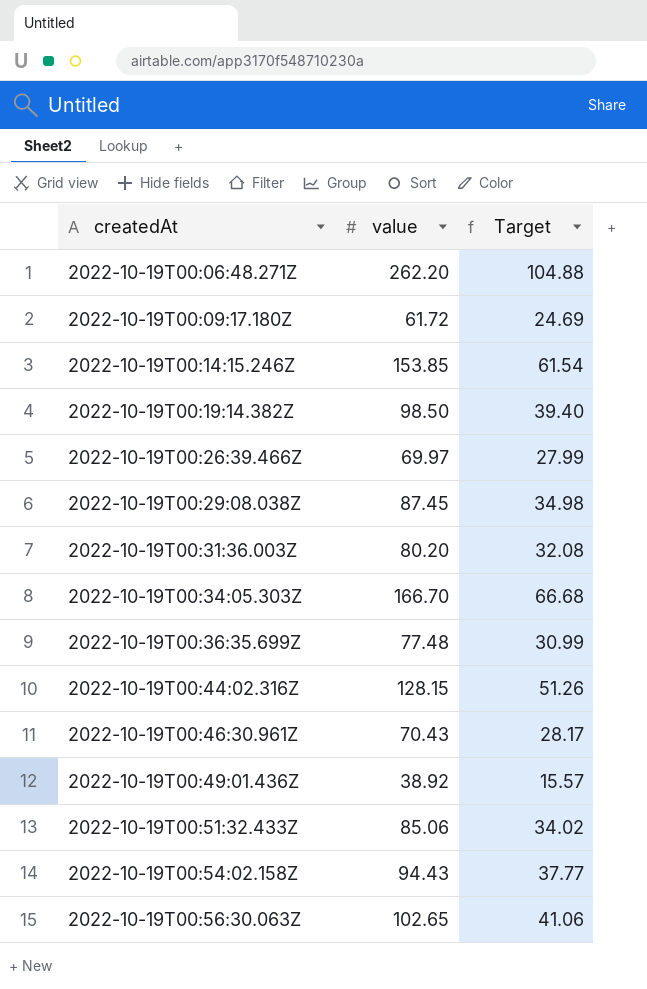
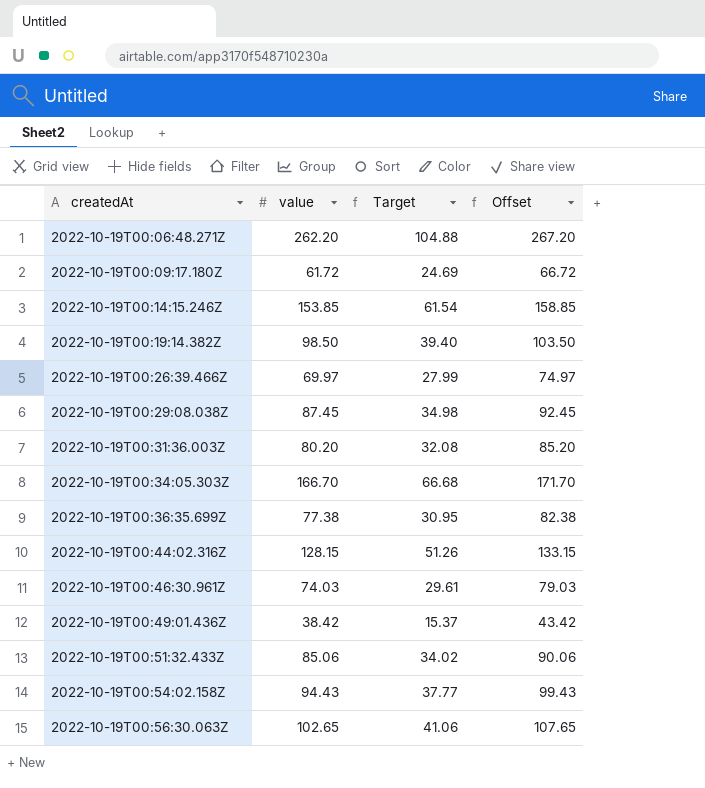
column Offset | formula: none -> [value] + 5
2022-10-19T00:36:35.699Z | value: 77.48 -> 77.38
2022-10-19T00:36:35.699Z | Target: 30.99 -> 30.95
2022-10-19T00:46:30.961Z | value: 70.43 -> 74.03
2022-10-19T00:46:30.961Z | Target: 28.17 -> 29.61
2022-10-19T00:49:01.436Z | value: 38.92 -> 38.42
2022-10-19T00:49:01.436Z | Target: 15.57 -> 15.37

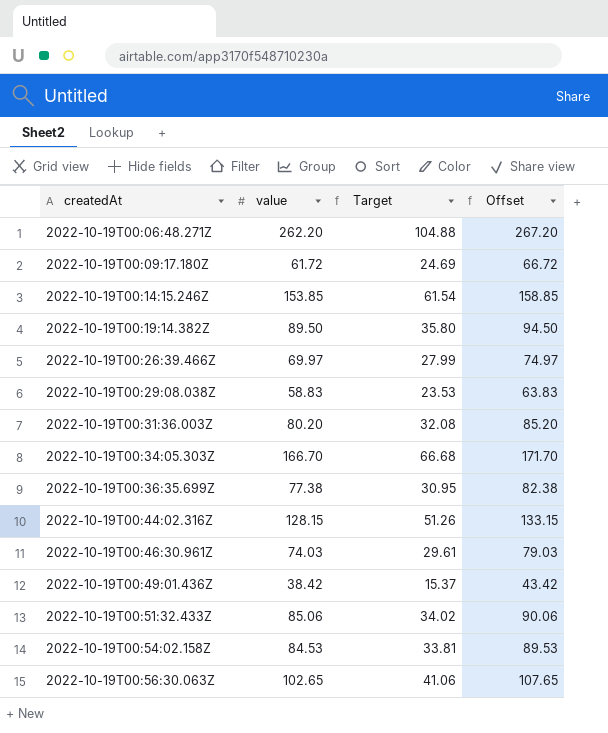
2022-10-19T00:19:14.382Z | value: 98.50 -> 89.50
2022-10-19T00:19:14.382Z | Target: 39.40 -> 35.80
2022-10-19T00:19:14.382Z | Offset: 103.50 -> 94.50
2022-10-19T00:29:08.038Z | value: 87.45 -> 58.83
2022-10-19T00:29:08.038Z | Target: 34.98 -> 23.53
2022-10-19T00:29:08.038Z | Offset: 92.45 -> 63.83
2022-10-19T00:54:02.158Z | value: 94.43 -> 84.53
2022-10-19T00:54:02.158Z | Target: 37.77 -> 33.81
2022-10-19T00:54:02.158Z | Offset: 99.43 -> 89.53

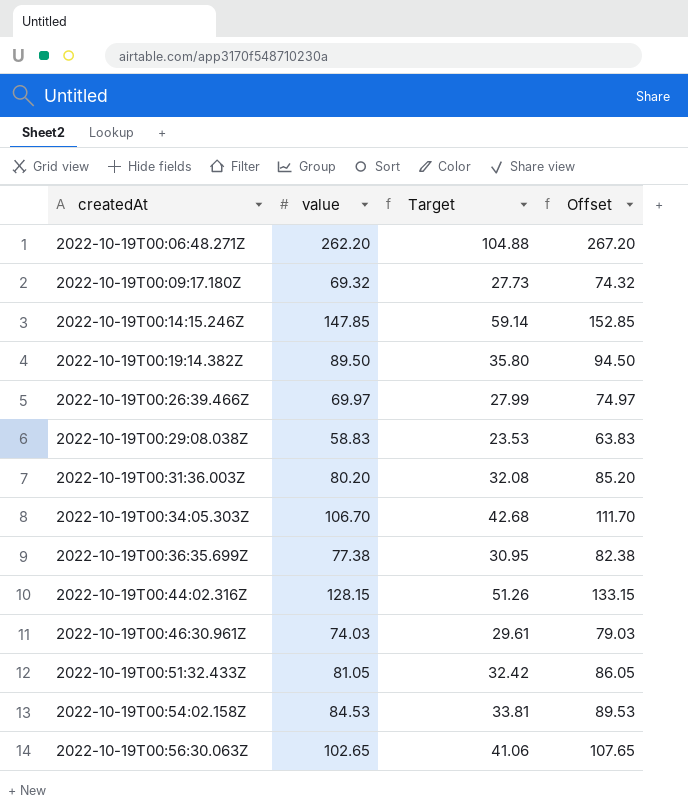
row 2022-10-19T00:49:01.436Z: 38.42 | 15.37 | 43.42 -> none
2022-10-19T00:09:17.180Z | value: 61.72 -> 69.32
2022-10-19T00:09:17.180Z | Target: 24.69 -> 27.73
2022-10-19T00:09:17.180Z | Offset: 66.72 -> 74.32
2022-10-19T00:14:15.246Z | value: 153.85 -> 147.85
2022-10-19T00:14:15.246Z | Target: 61.54 -> 59.14
2022-10-19T00:14:15.246Z | Offset: 158.85 -> 152.85
2022-10-19T00:34:05.303Z | value: 166.70 -> 106.70
2022-10-19T00:34:05.303Z | Target: 66.68 -> 42.68
2022-10-19T00:34:05.303Z | Offset: 171.70 -> 111.70
2022-10-19T00:51:32.433Z | value: 85.06 -> 81.05
2022-10-19T00:51:32.433Z | Target: 34.02 -> 32.42
2022-10-19T00:51:32.433Z | Offset: 90.06 -> 86.05

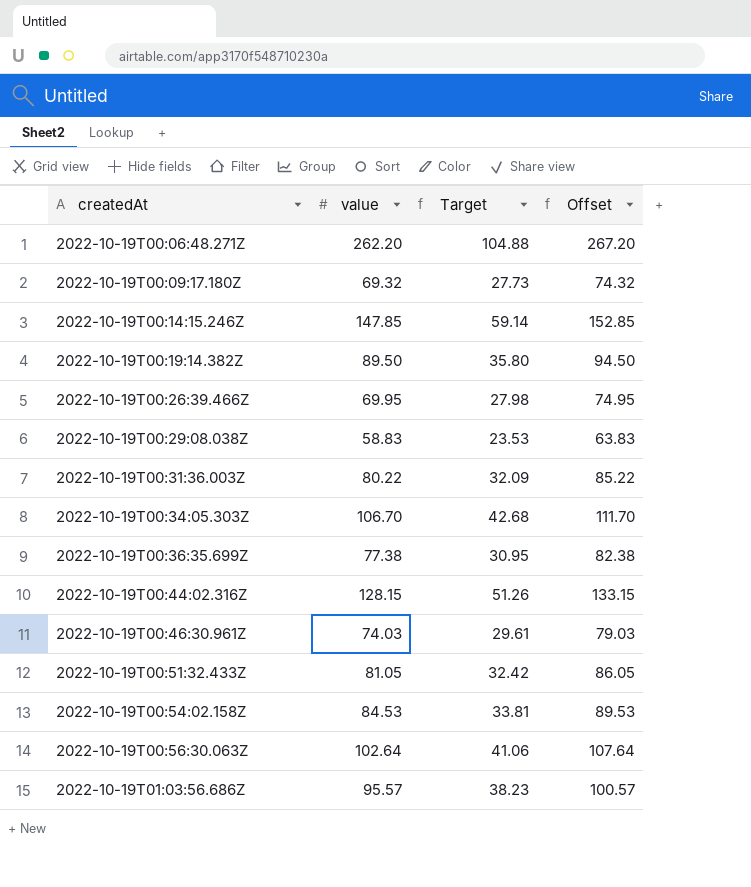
2022-10-19T00:26:39.466Z | value: 69.97 -> 69.95
2022-10-19T00:26:39.466Z | Target: 27.99 -> 27.98
2022-10-19T00:26:39.466Z | Offset: 74.97 -> 74.95
2022-10-19T00:31:36.003Z | value: 80.20 -> 80.22
2022-10-19T00:31:36.003Z | Target: 32.08 -> 32.09
2022-10-19T00:31:36.003Z | Offset: 85.20 -> 85.22
2022-10-19T00:56:30.063Z | value: 102.65 -> 102.64
2022-10-19T00:56:30.063Z | Offset: 107.65 -> 107.64
row 2022-10-19T01:03:56.686Z: none -> 95.57 | 38.23 | 100.57

